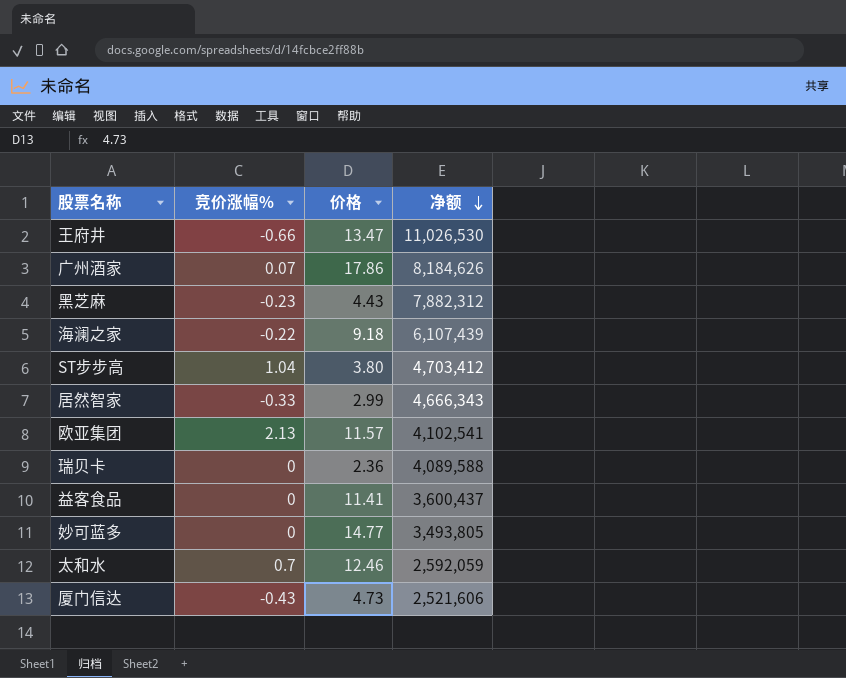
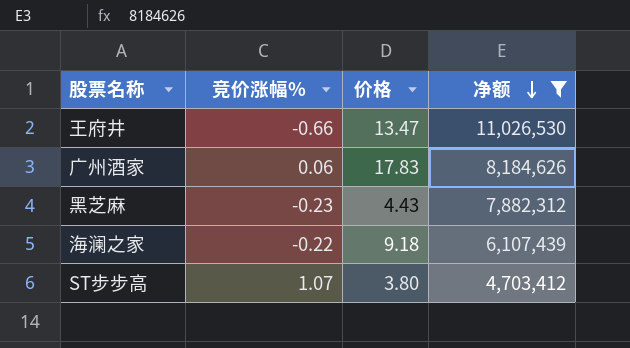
filter: none -> 净额 >= 4,703,412
广州酒家 | 竞价涨幅%: 0.07 -> 0.06
广州酒家 | 价格: 17.86 -> 17.83
ST步步高 | 竞价涨幅%: 1.04 -> 1.07

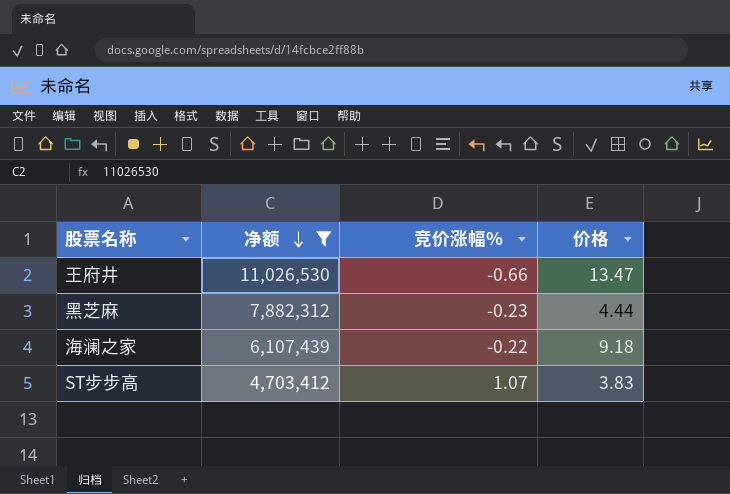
column 净额 | position: 4 -> 2
row 广州酒家: 0.06 | 17.83 | 8,184,626 -> none
黑芝麻 | 价格: 4.43 -> 4.44
ST步步高 | 价格: 3.80 -> 3.83

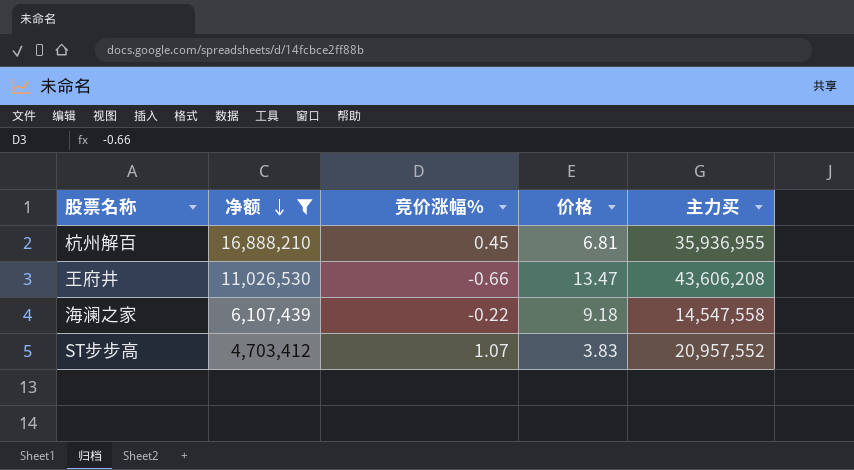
column 主力买 | position: none -> 5
row 黑芝麻: 7,882,312 | -0.23 | 4.44 -> none
row 杭州解百: none -> 16,888,210 | 0.45 | 6.81 | 35,936,955

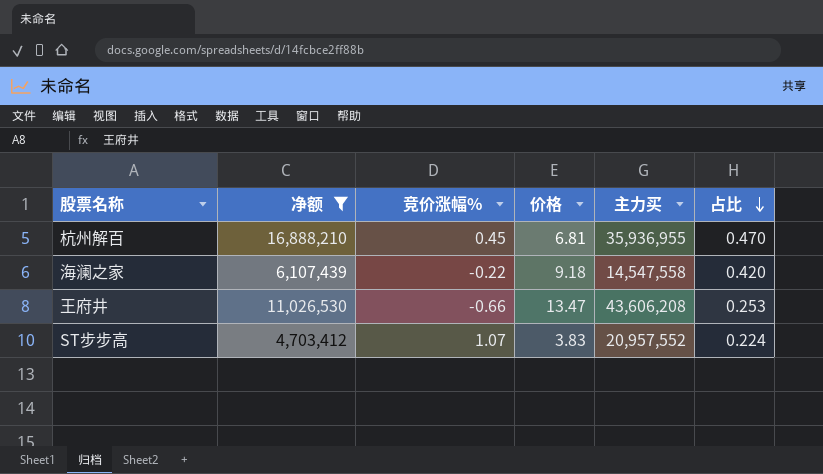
row order: 净额 descending -> 占比 descending
column 占比 | formula: none -> [净额] / [主力买]

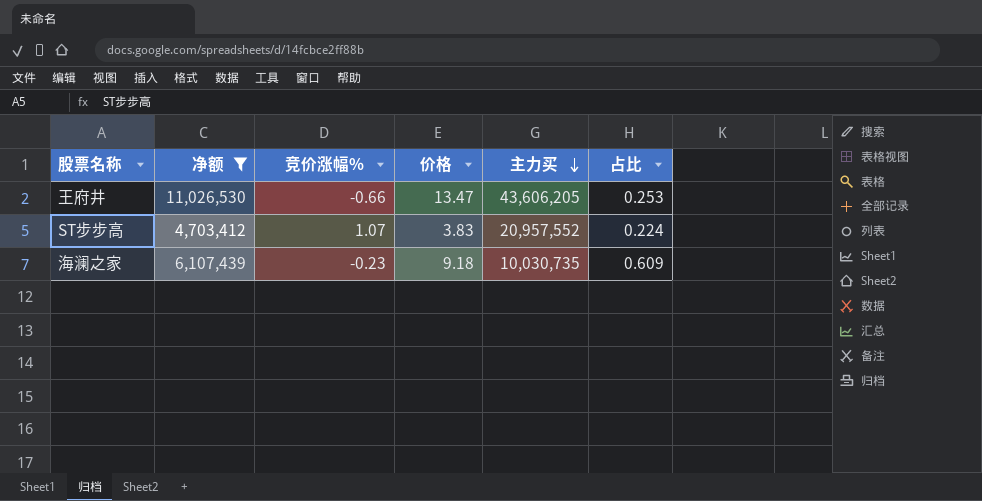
row order: 占比 descending -> 主力买 descending
row 杭州解百: 16,888,210 | 0.45 | 6.81 | 35,936,955 | 0.470 -> none
王府井 | 主力买: 43,606,208 -> 43,606,205
海澜之家 | 竞价涨幅%: -0.22 -> -0.23
海澜之家 | 主力买: 14,547,558 -> 10,030,735
海澜之家 | 占比: 0.420 -> 0.609

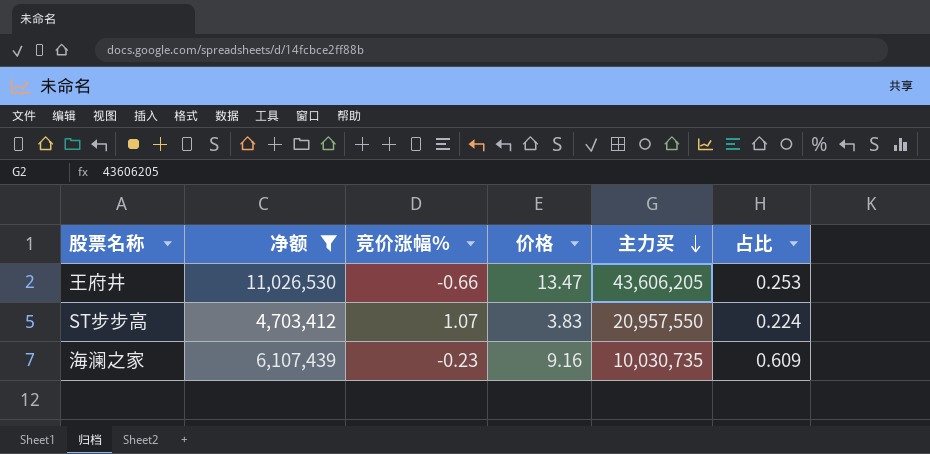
ST步步高 | 主力买: 20,957,552 -> 20,957,550
海澜之家 | 价格: 9.18 -> 9.16

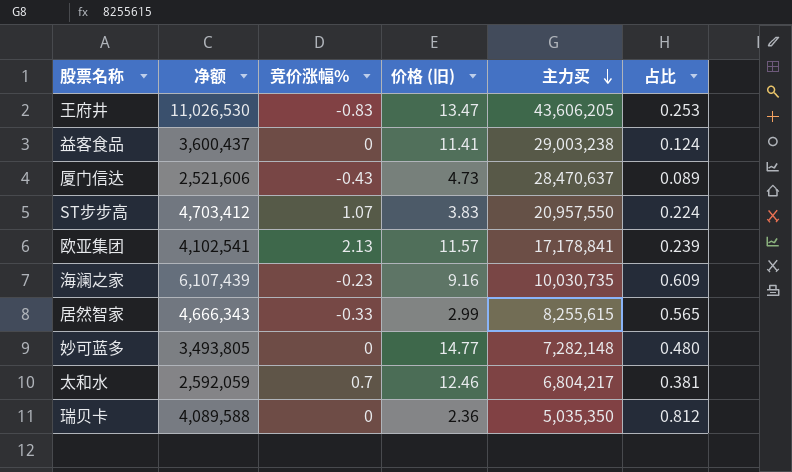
filter: 净额 >= 4,703,412 -> none
column name: 价格 -> 价格 (旧)
王府井 | 竞价涨幅%: -0.66 -> -0.83

